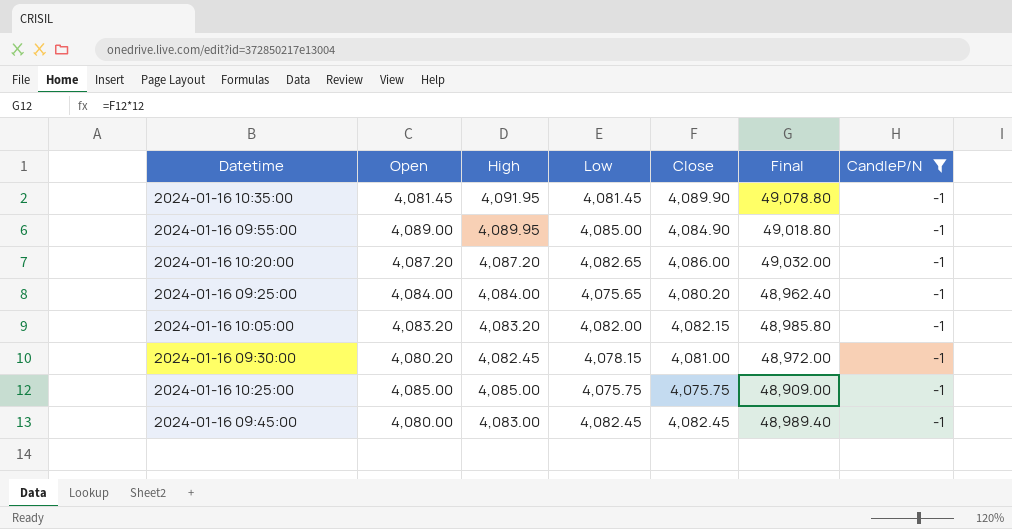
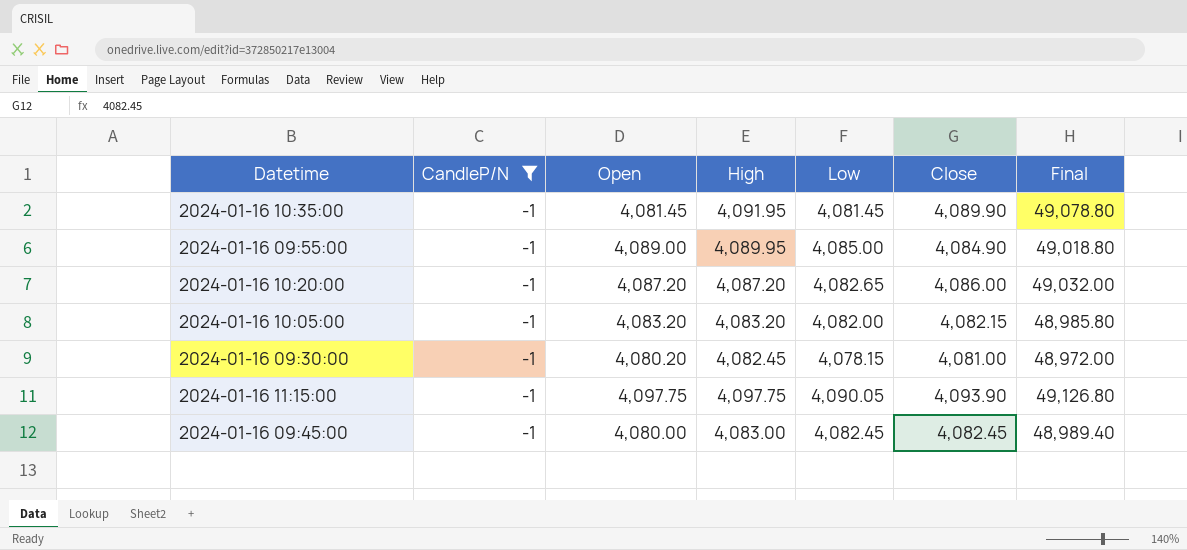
column CandleP/N | position: 7 -> 2
row 2024-01-16 09:25:00: 4,084.00 | 4,084.00 | 4,075.65 | 4,080.20 | 48,962.40 | -1 -> none
row 2024-01-16 10:25:00: 4,085.00 | 4,085.00 | 4,075.75 | 4,075.75 | 48,909.00 | -1 -> none
row 2024-01-16 11:15:00: none -> -1 | 4,097.75 | 4,097.75 | 4,090.05 | 4,093.90 | 49,126.80

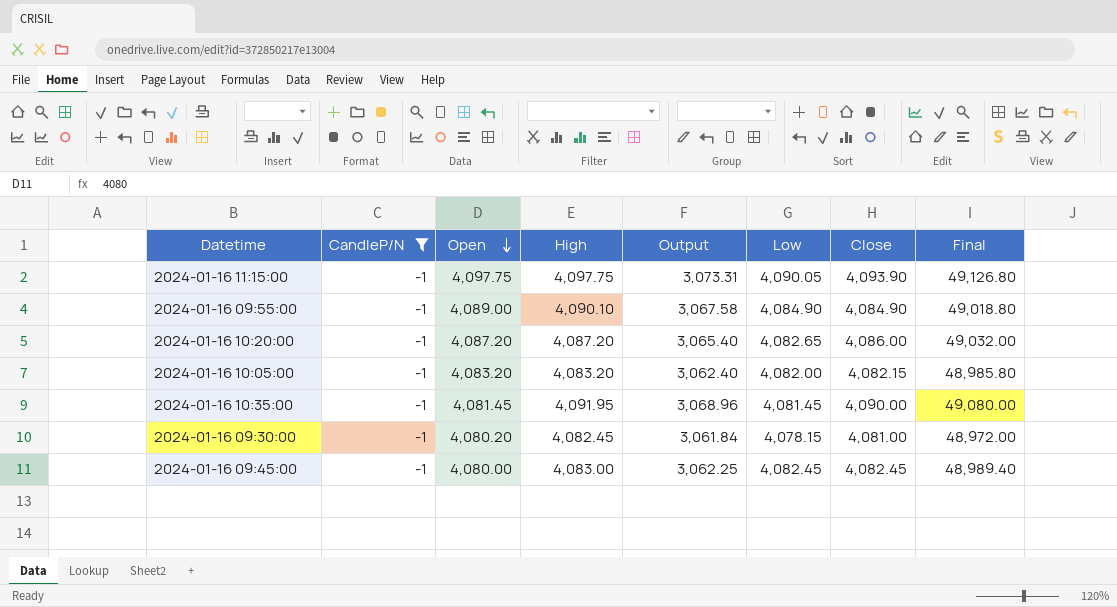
row order: none -> Open descending
column Output | formula: none -> [High] * 0.75
2024-01-16 09:55:00 | High: 4,089.95 -> 4,090.10
2024-01-16 09:55:00 | Low: 4,085.00 -> 4,084.90
2024-01-16 10:35:00 | Close: 4,089.90 -> 4,090.00
2024-01-16 10:35:00 | Final: 49,078.80 -> 49,080.00

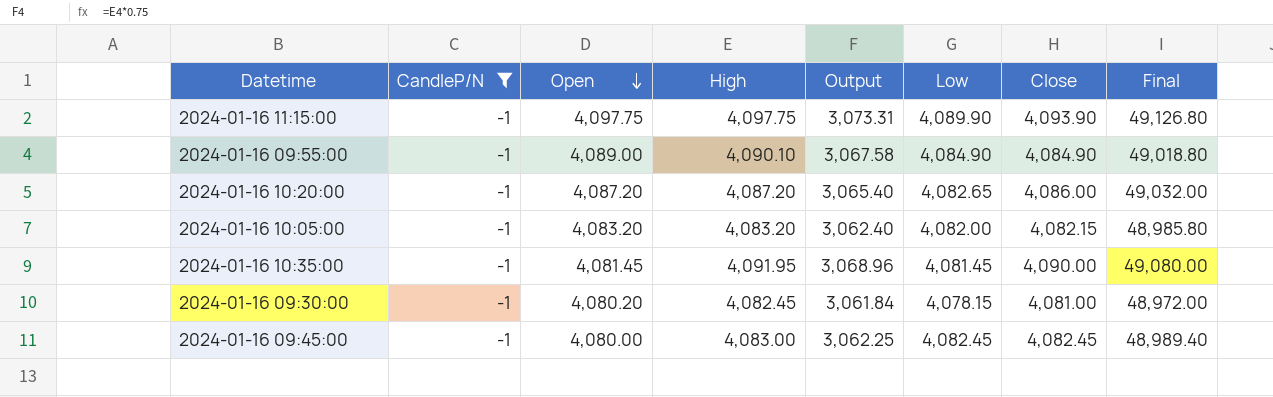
2024-01-16 11:15:00 | Low: 4,090.05 -> 4,089.90

